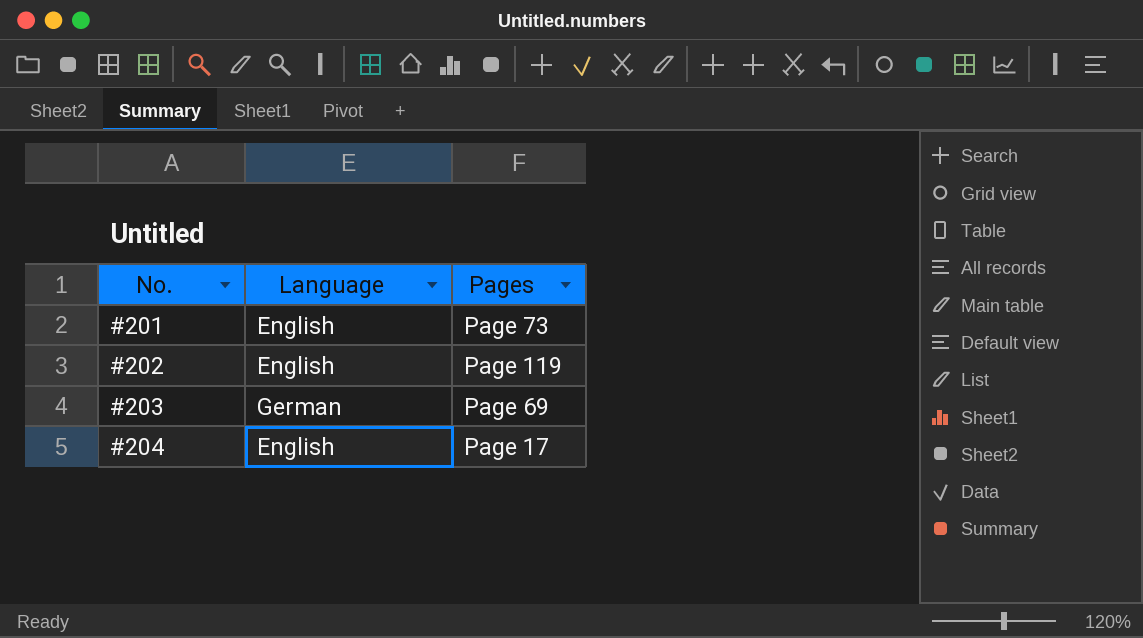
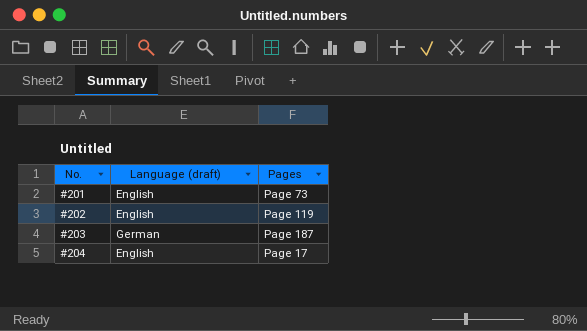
column name: Language -> Language (draft)
#203 | Pages: Page 69 -> Page 187

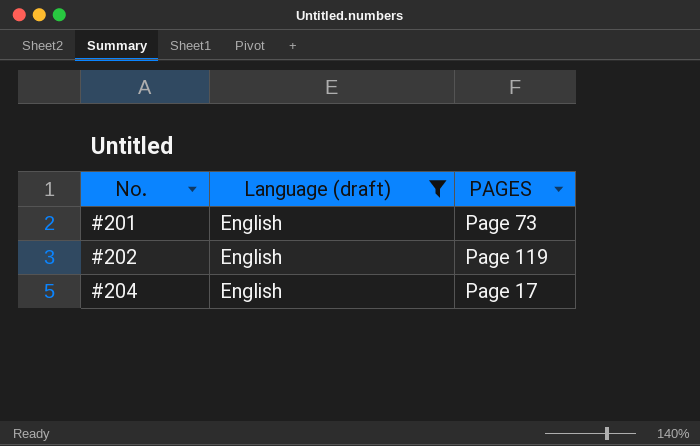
filter: none -> Language (draft) = English
column name: Pages -> PAGES

